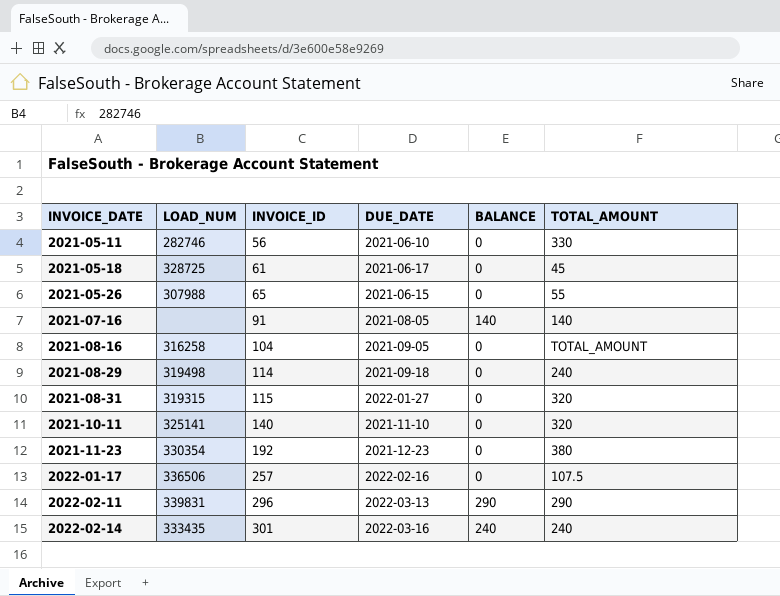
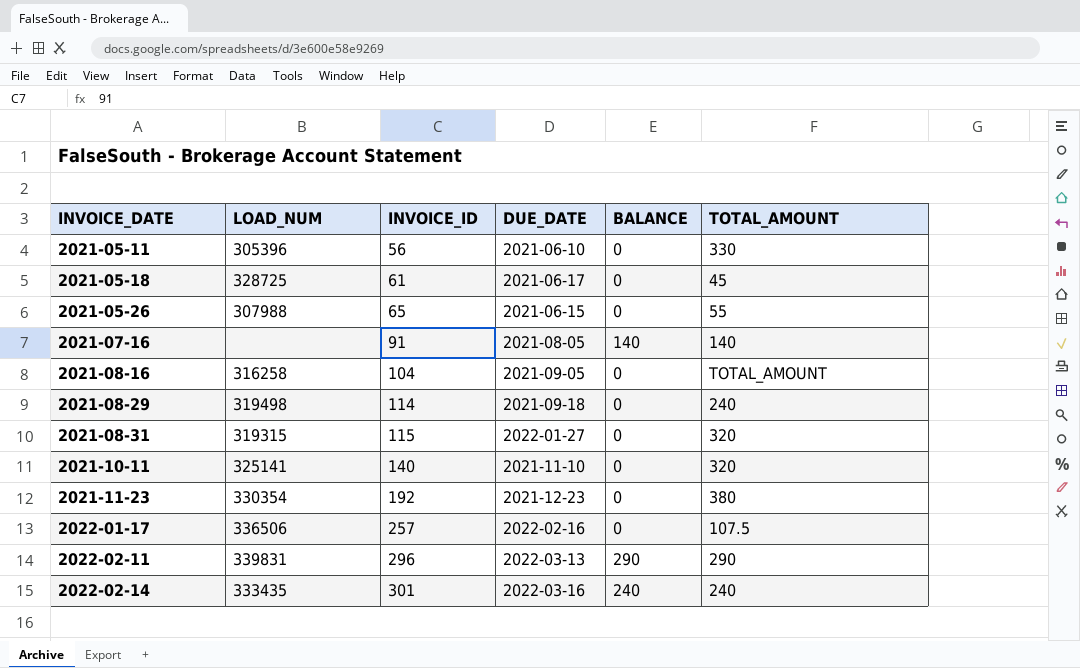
2021-05-11 | LOAD_NUM: 282746 -> 305396

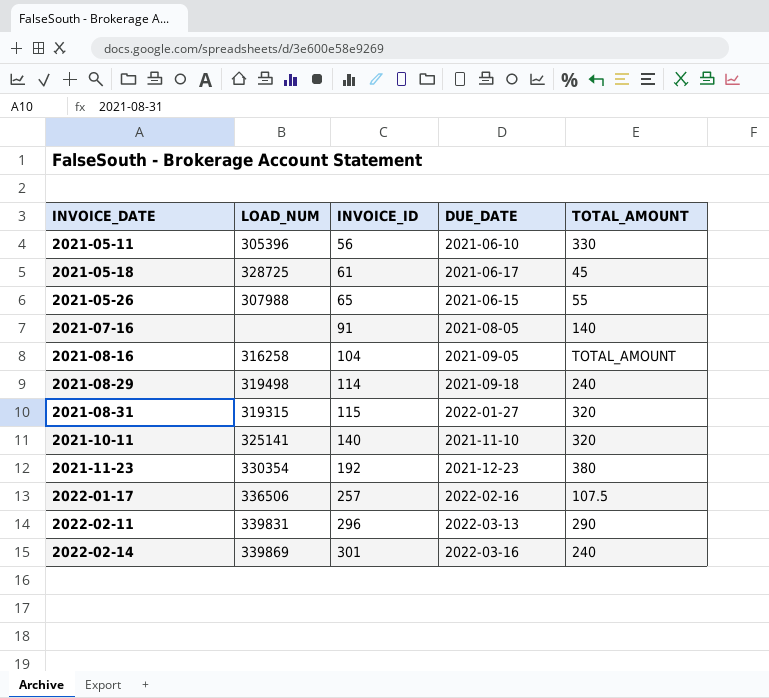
column BALANCE | position: 5 -> none
2022-02-14 | LOAD_NUM: 333435 -> 339869

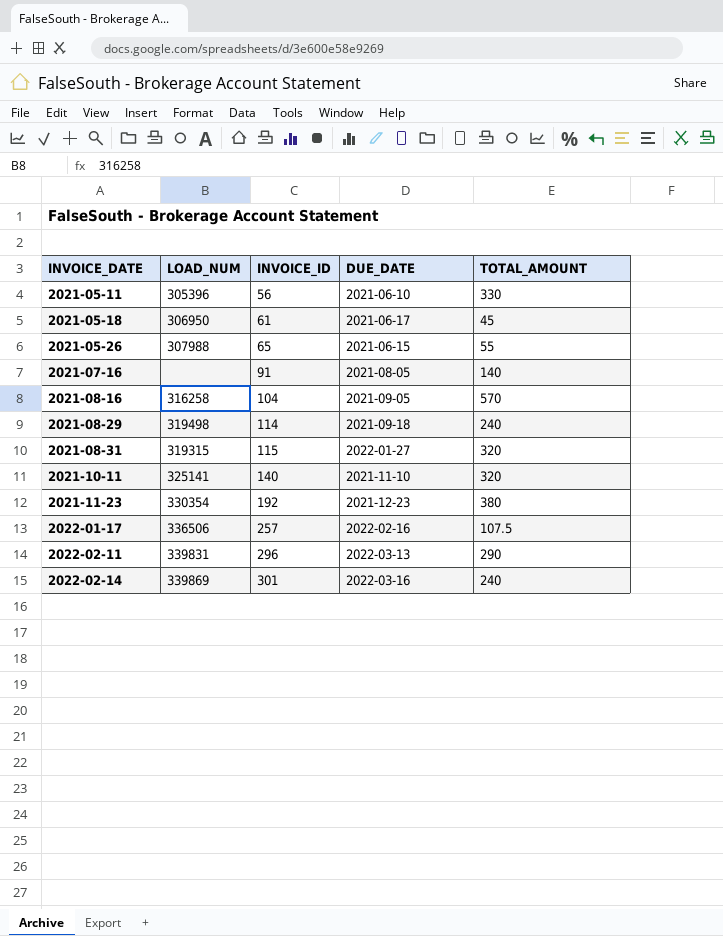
2021-05-18 | LOAD_NUM: 328725 -> 306950
2021-08-16 | TOTAL_AMOUNT: TOTAL_AMOUNT -> 570

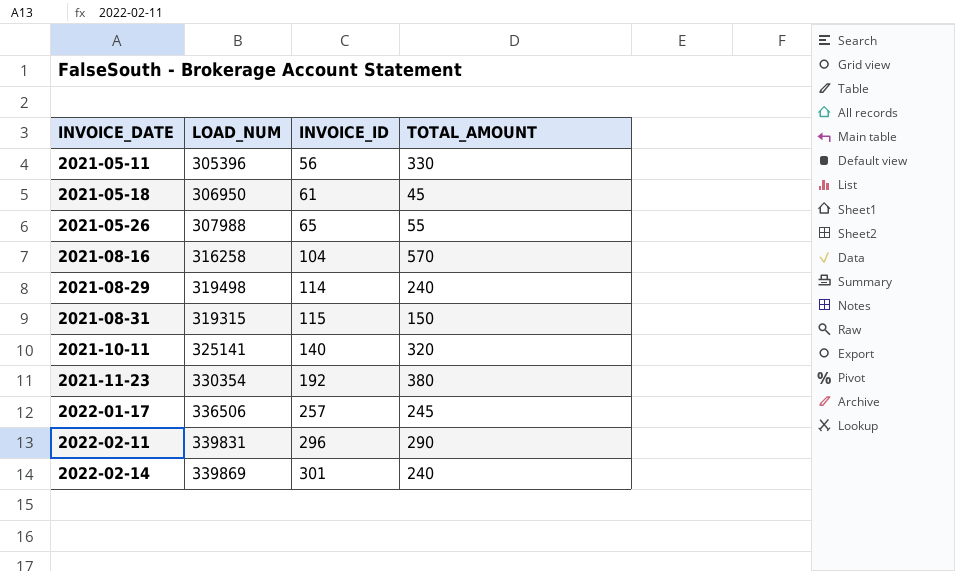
column DUE_DATE | position: 4 -> none
row 2021-07-16: none | 91 | 2021-08-05 | 140 -> none
2021-08-31 | TOTAL_AMOUNT: 320 -> 150
2022-01-17 | TOTAL_AMOUNT: 107.5 -> 245

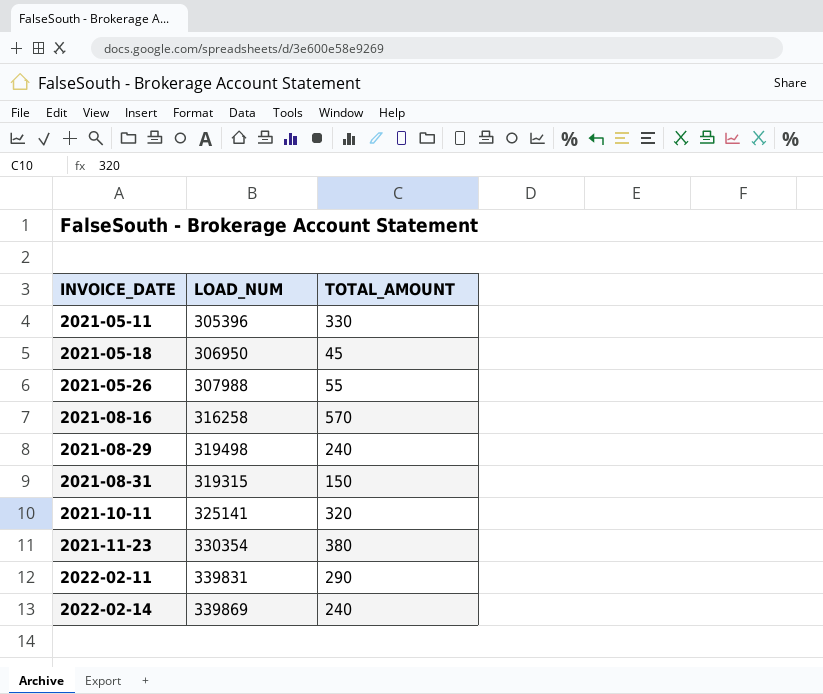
column INVOICE_ID | position: 3 -> none
row 2022-01-17: 336506 | 257 | 245 -> none

